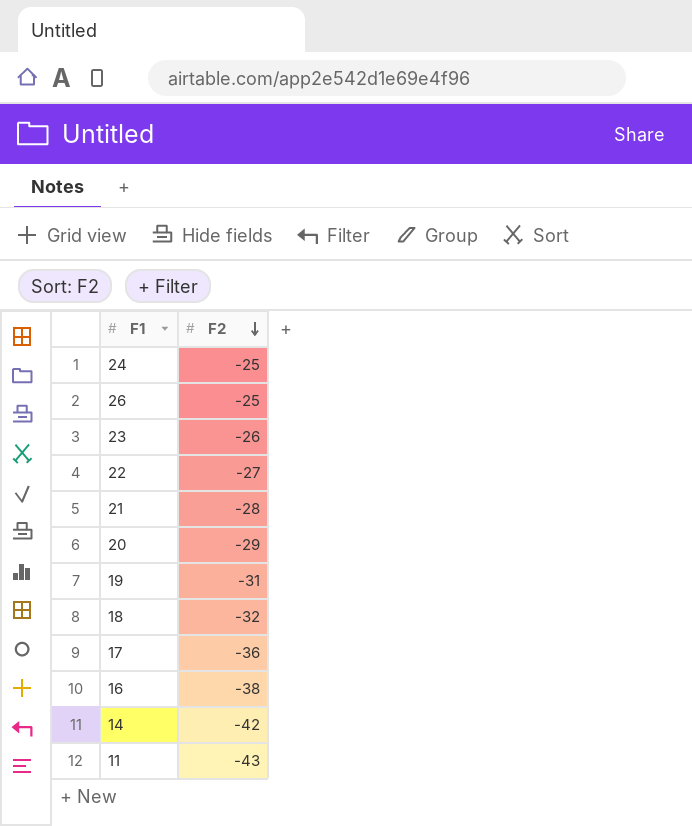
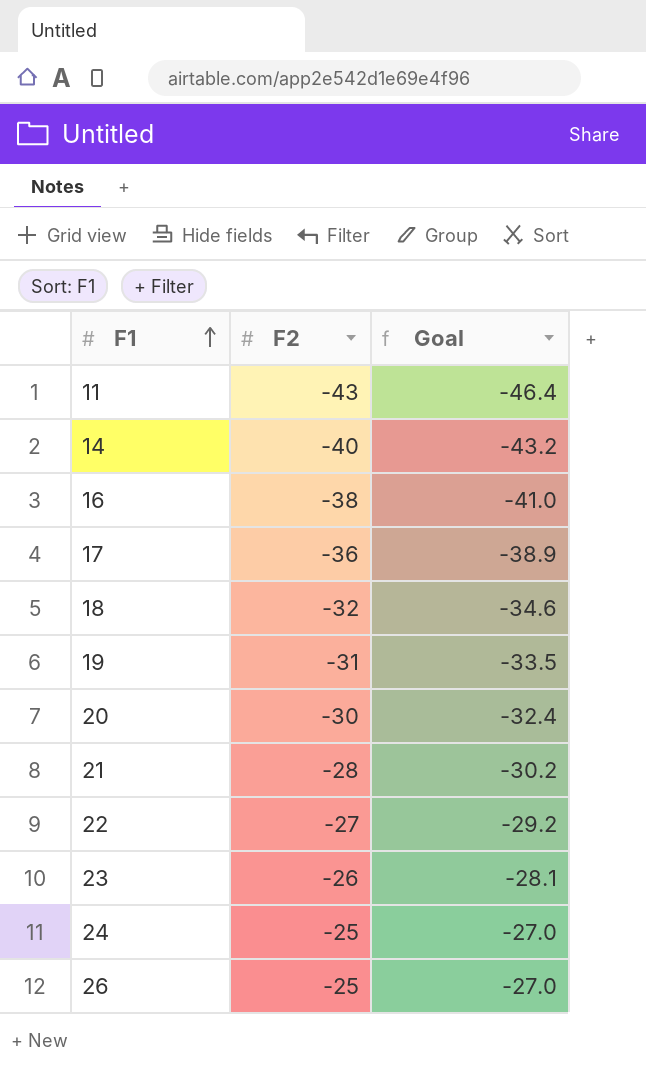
row order: F2 descending -> F1 ascending
column Goal | formula: none -> [F2] * 1.08
14 | F2: -42 -> -40
20 | F2: -29 -> -30

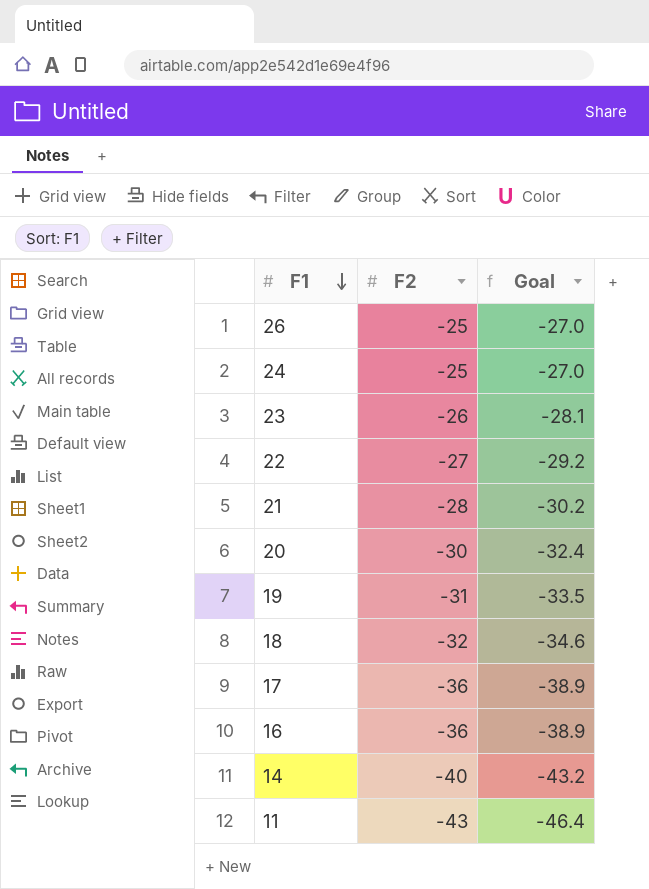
row order: F1 ascending -> F1 descending
16 | F2: -38 -> -36
16 | Goal: -41.0 -> -38.9

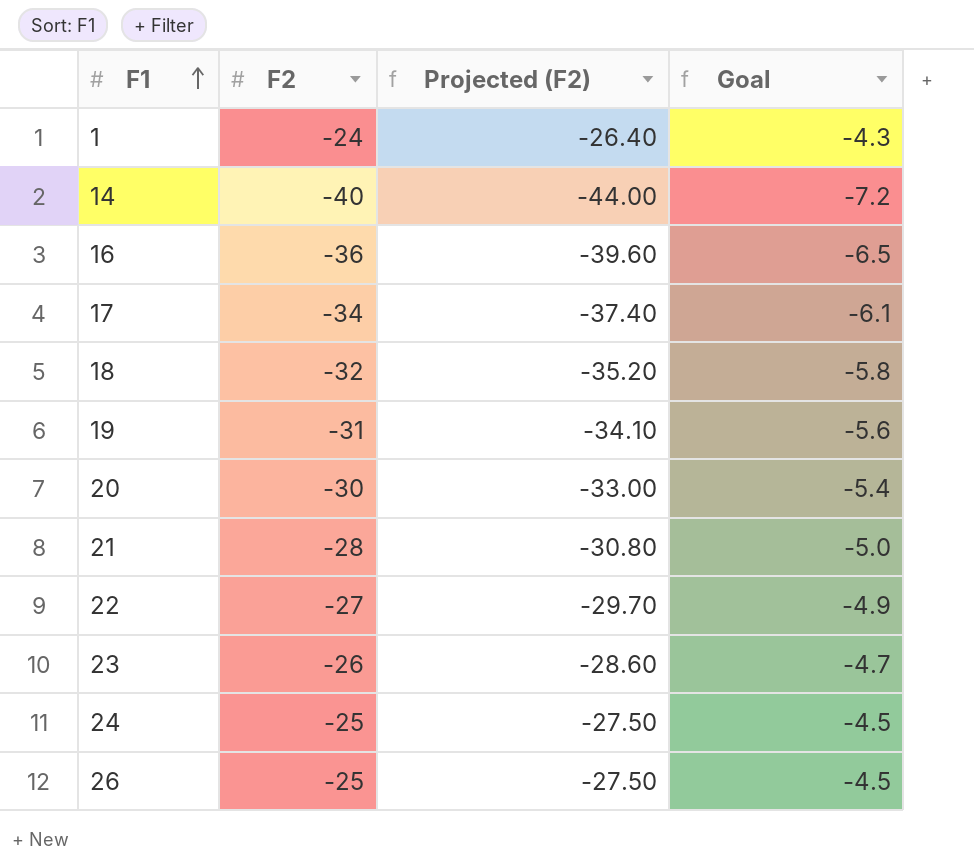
row order: F1 descending -> F1 ascending
column Projected (F2) | formula: none -> [F2] * 1.1
column Goal | formula: [F2] * 1.08 -> [F2] * 0.18
row 11: -43 | -46.4 -> none
row 1: none -> -24 | -26.40 | -4.3
17 | F2: -36 -> -34

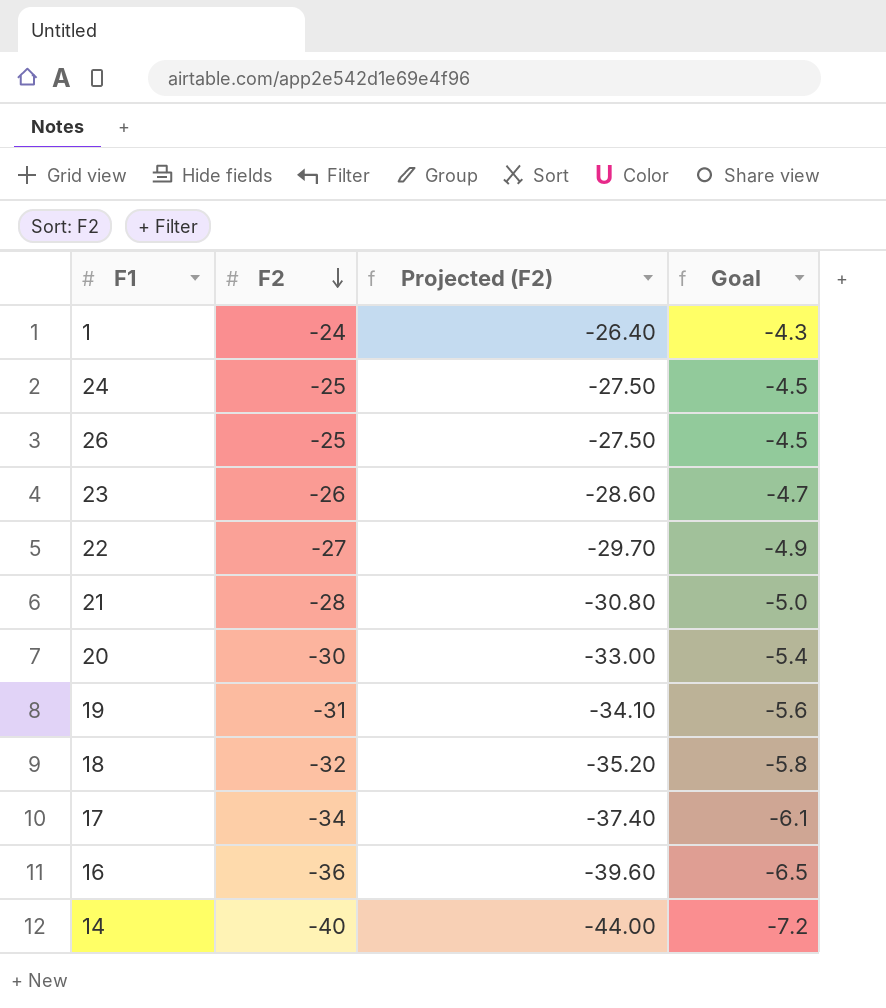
row order: F1 ascending -> F2 descending

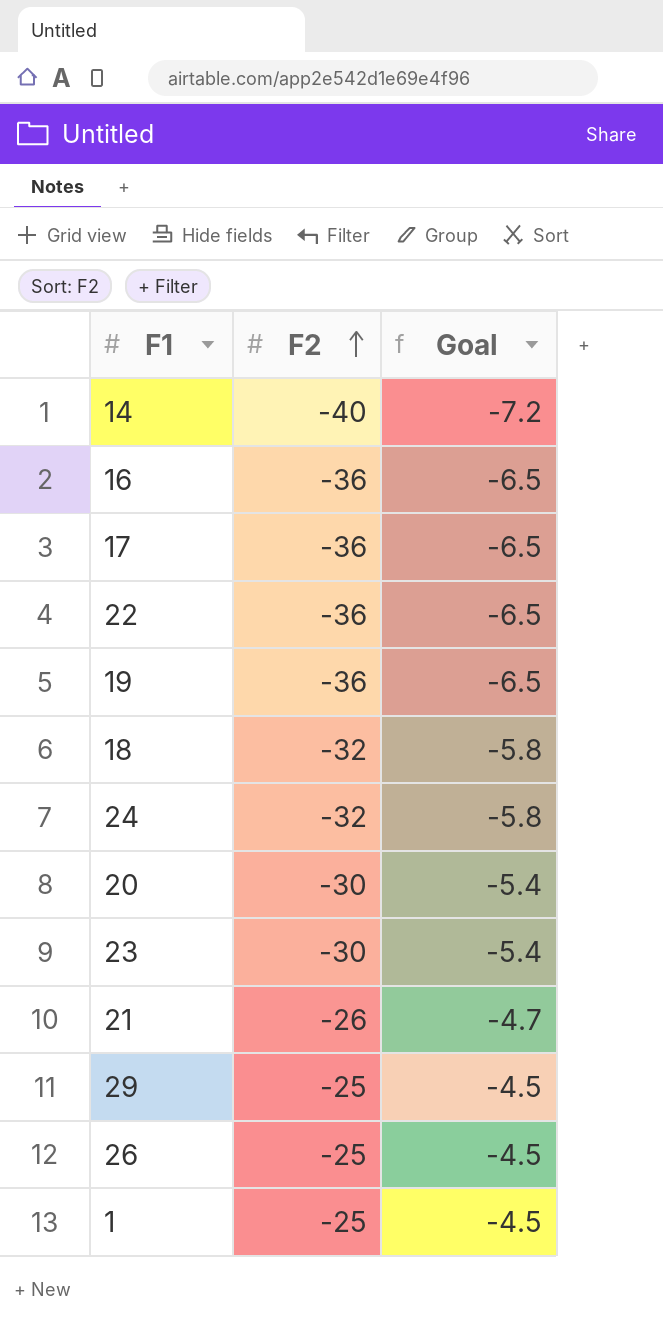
row order: F2 descending -> F2 ascending
column Projected (F2) | formula: [F2] * 1.1 -> none
17 | F2: -34 -> -36
17 | Goal: -6.1 -> -6.5
22 | F2: -27 -> -36
22 | Goal: -4.9 -> -6.5
19 | F2: -31 -> -36
19 | Goal: -5.6 -> -6.5
24 | F2: -25 -> -32
24 | Goal: -4.5 -> -5.8
23 | F2: -26 -> -30
23 | Goal: -4.7 -> -5.4
21 | F2: -28 -> -26
21 | Goal: -5.0 -> -4.7
row 29: none -> -25 | -4.5
1 | F2: -24 -> -25
1 | Goal: -4.3 -> -4.5

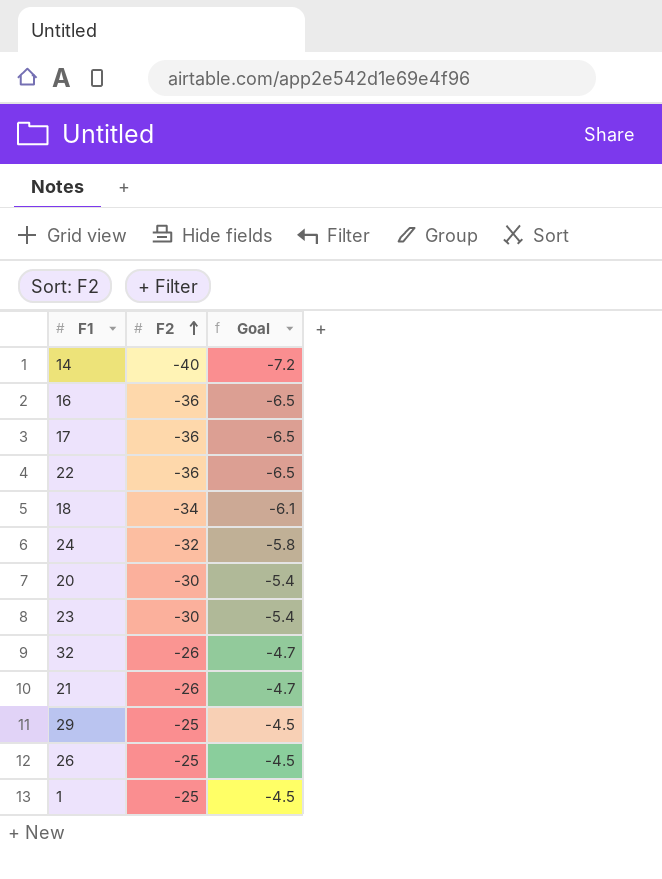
row 19: -36 | -6.5 -> none
18 | F2: -32 -> -34
18 | Goal: -5.8 -> -6.1
row 32: none -> -26 | -4.7

